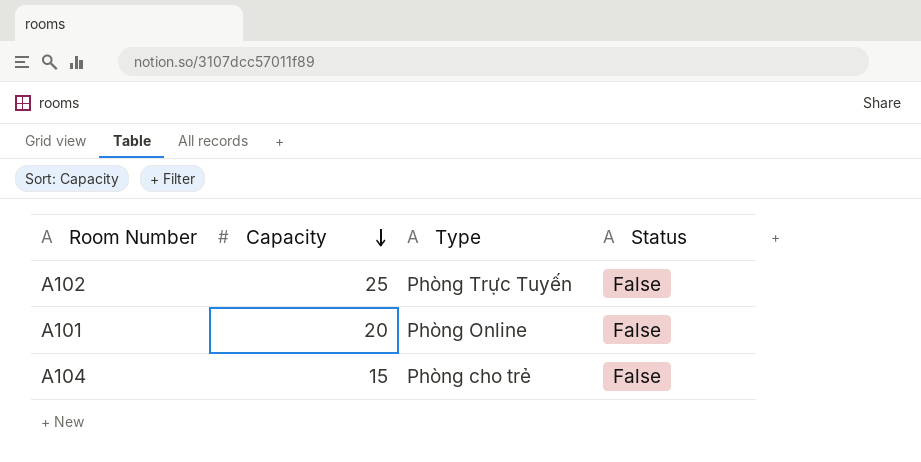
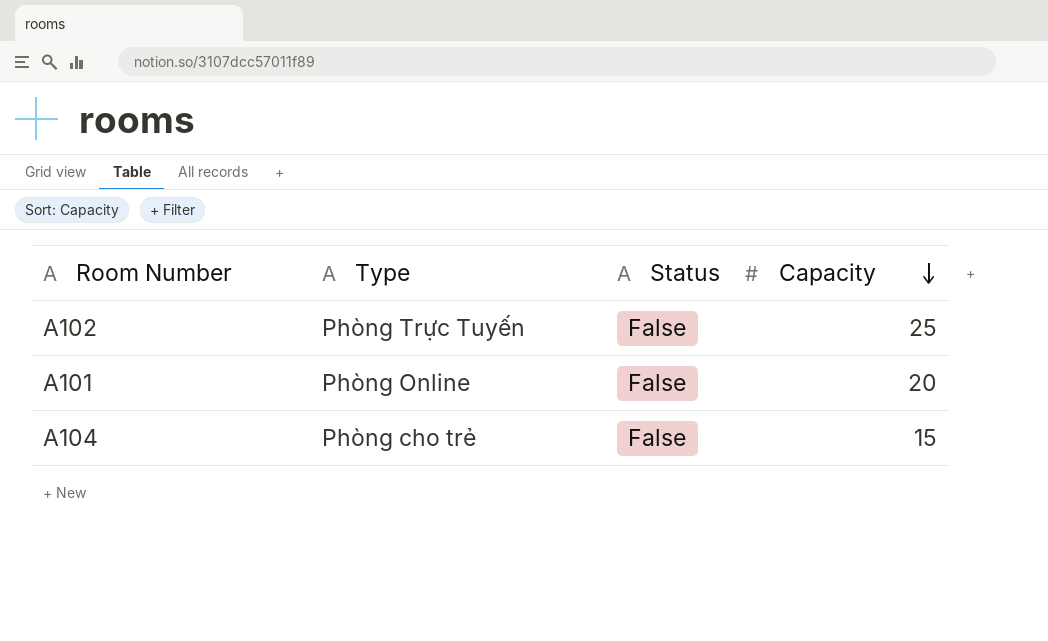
column Capacity | position: 2 -> 4

